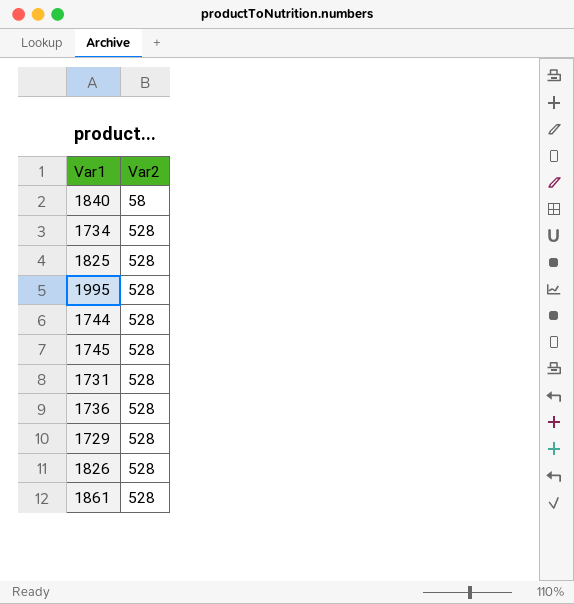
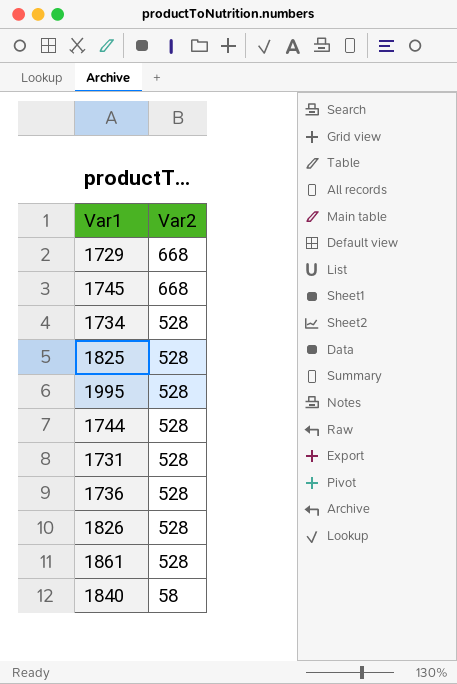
row order: Var2 ascending -> Var2 descending
1729 | Var2: 528 -> 668
1745 | Var2: 528 -> 668

